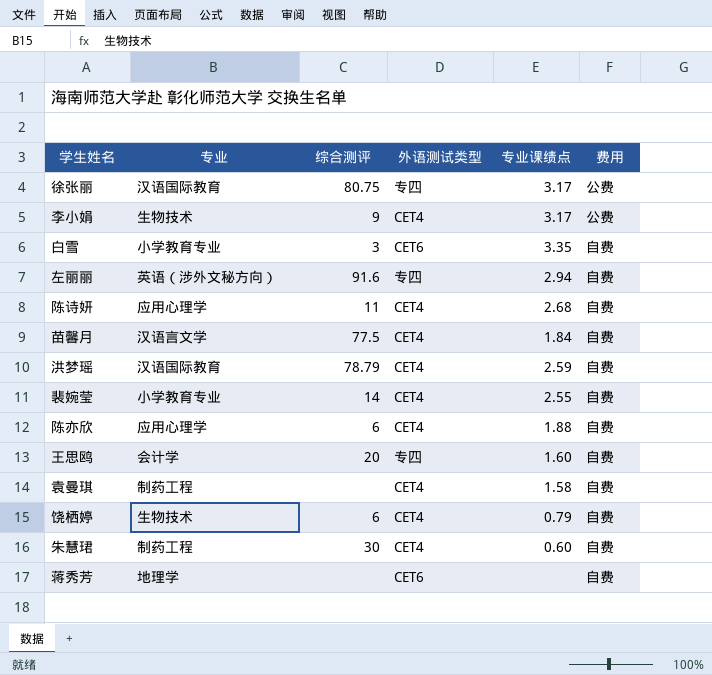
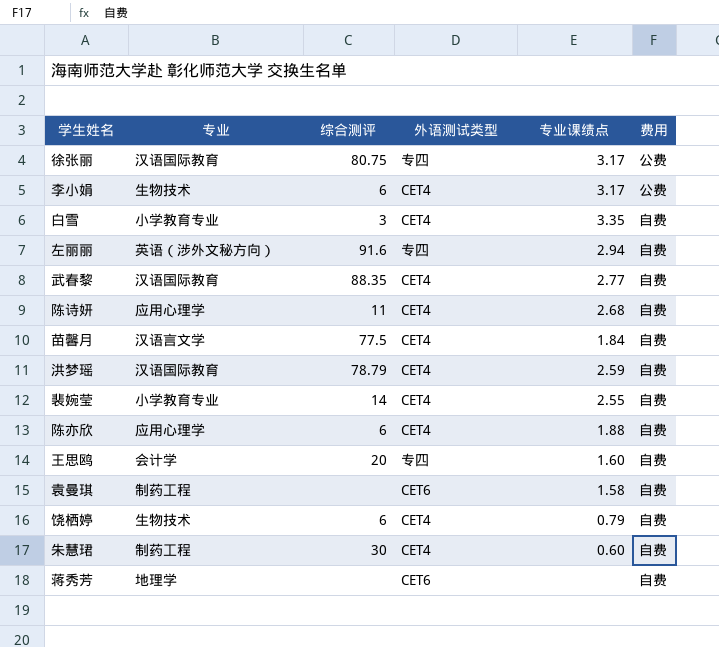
李小娟 | 综合测评: 9 -> 6
白雪 | 外语测试类型: CET6 -> CET4
row 武春黎: none -> 汉语国际教育 | 88.35 | CET4 | 2.77 | 自费
袁曼琪 | 外语测试类型: CET4 -> CET6

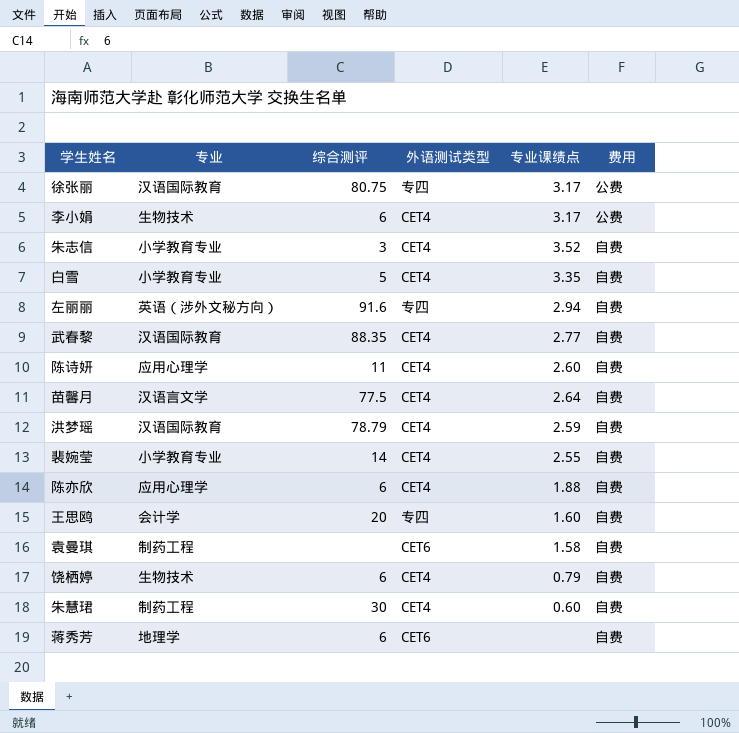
row 朱志信: none -> 小学教育专业 | 3 | CET4 | 3.52 | 自费
白雪 | 综合测评: 3 -> 5
陈诗妍 | 专业课绩点: 2.68 -> 2.60
苗馨月 | 专业课绩点: 1.84 -> 2.64
蒋秀芳 | 综合测评: none -> 6

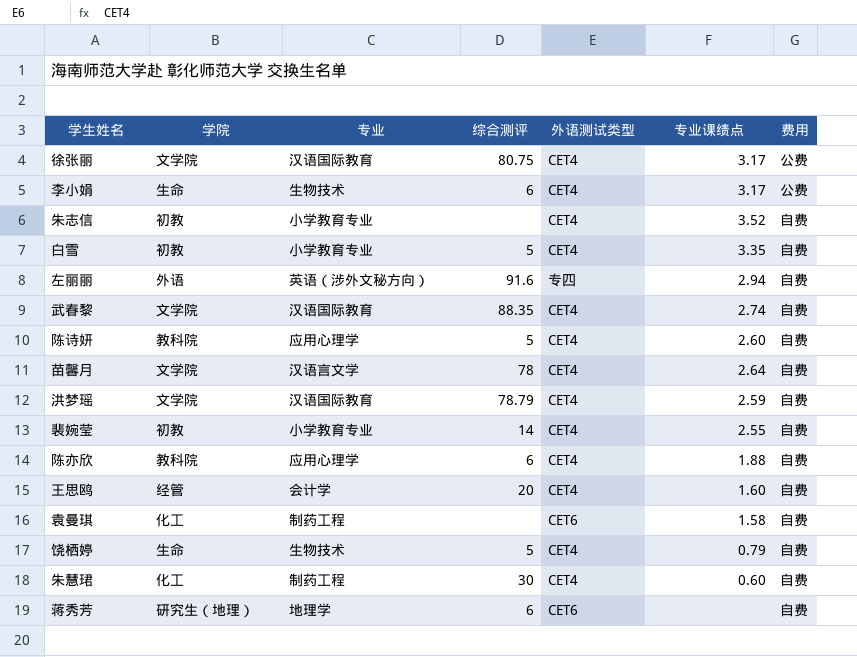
column 学院 | position: none -> 2
徐张丽 | 外语测试类型: 专四 -> CET4
朱志信 | 综合测评: 3 -> none
武春黎 | 专业课绩点: 2.77 -> 2.74
陈诗妍 | 综合测评: 11 -> 5
苗馨月 | 综合测评: 77.5 -> 78
王思鸥 | 外语测试类型: 专四 -> CET4
饶栖婷 | 综合测评: 6 -> 5

